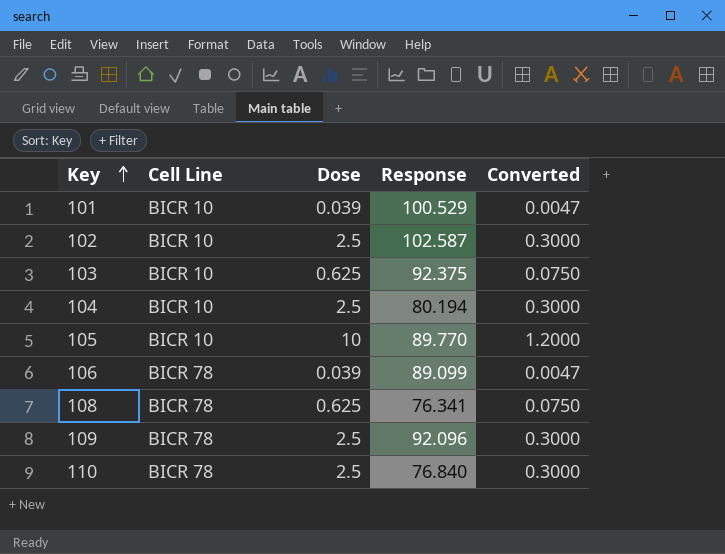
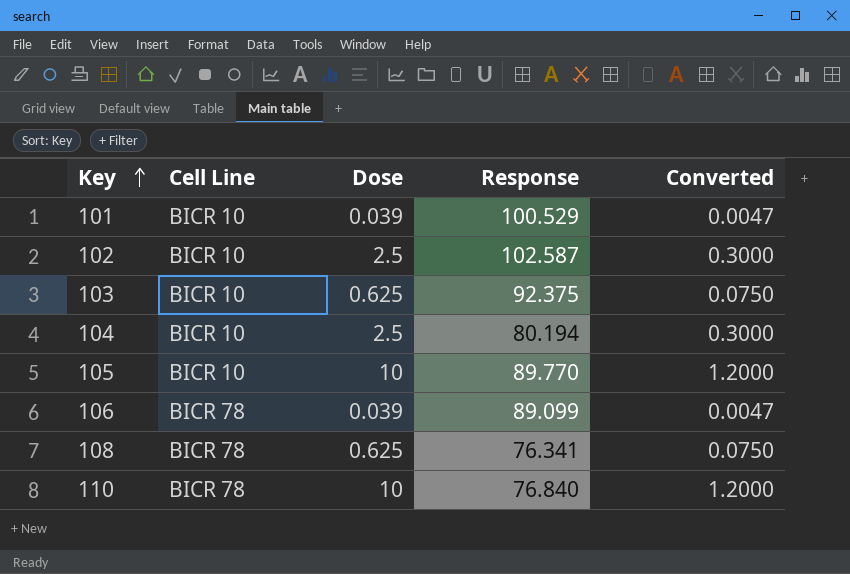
row 109: BICR 78 | 2.5 | 92.096 | 0.3000 -> none
110 | Dose: 2.5 -> 10
110 | Converted: 0.3000 -> 1.2000

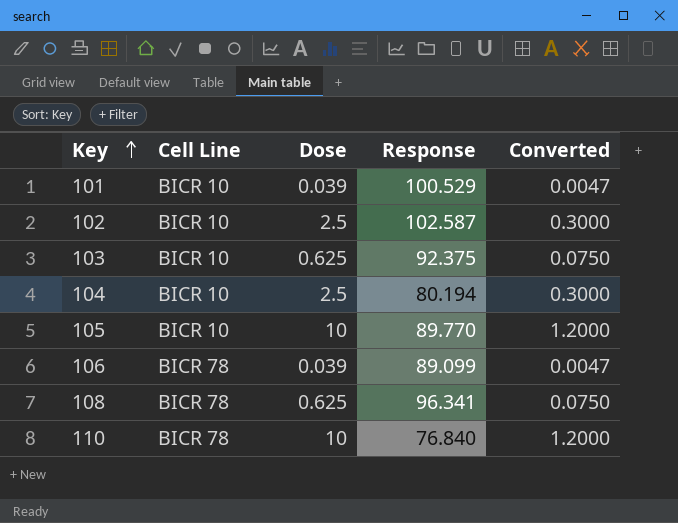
108 | Response: 76.341 -> 96.341

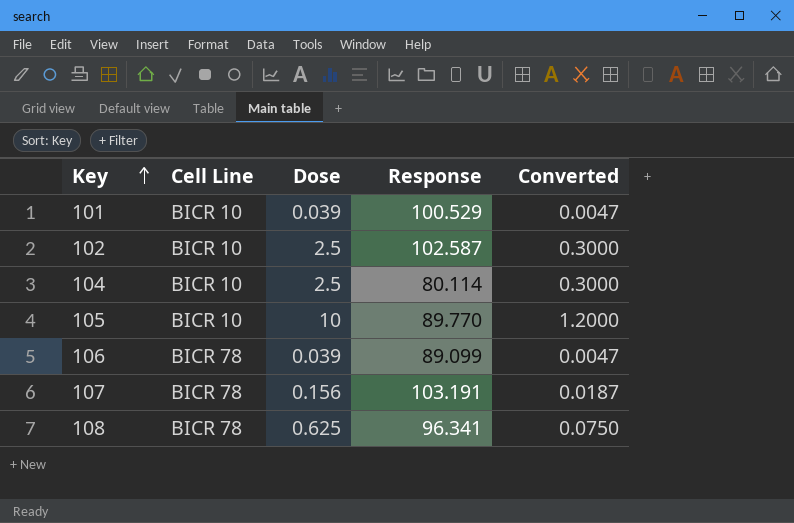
row 103: BICR 10 | 0.625 | 92.375 | 0.0750 -> none
row 110: BICR 78 | 10 | 76.840 | 1.2000 -> none
104 | Response: 80.194 -> 80.114
row 107: none -> BICR 78 | 0.156 | 103.191 | 0.0187

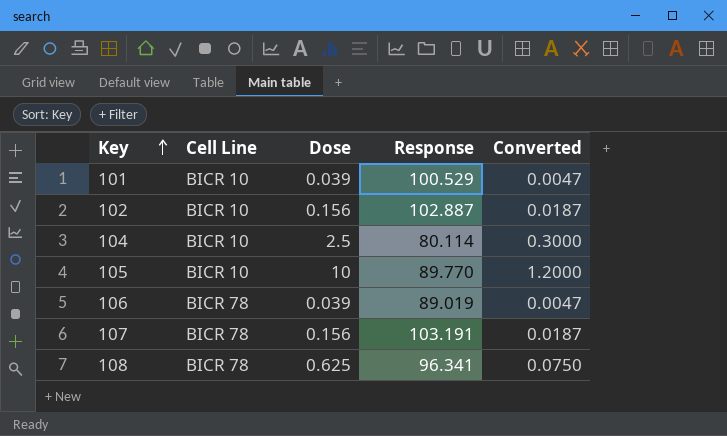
102 | Dose: 2.5 -> 0.156
102 | Response: 102.587 -> 102.887
102 | Converted: 0.3000 -> 0.0187
106 | Response: 89.099 -> 89.019

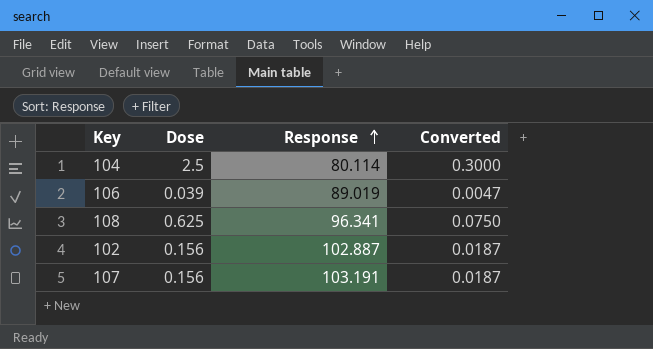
row order: Key ascending -> Response ascending
column Cell Line | position: 2 -> none
row 101: BICR 10 | 0.039 | 100.529 | 0.0047 -> none
row 105: BICR 10 | 10 | 89.770 | 1.2000 -> none

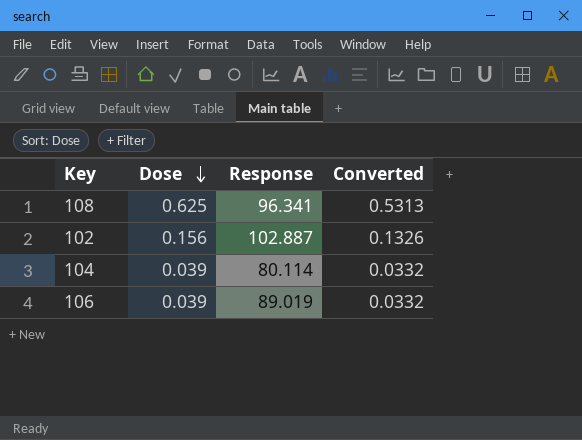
row order: Response ascending -> Dose descending
column Converted | formula: [Dose] * 0.12 -> [Dose] * 0.85
row 107: 0.156 | 103.191 | 0.0187 -> none
104 | Dose: 2.5 -> 0.039

